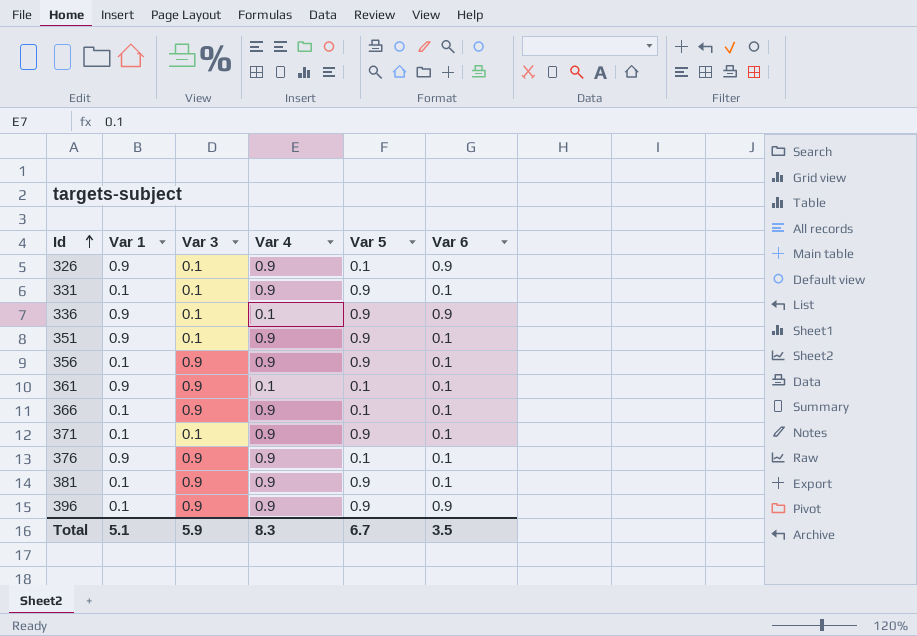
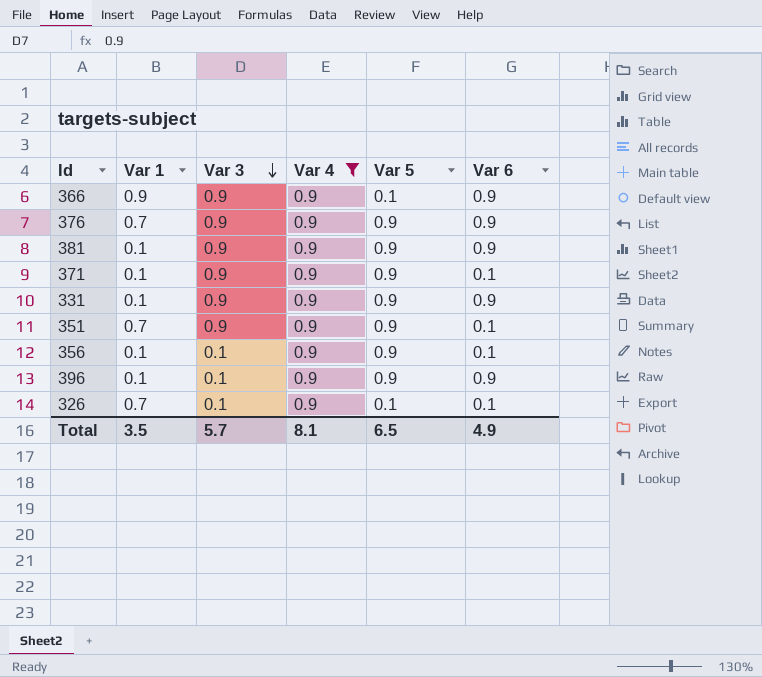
filter: none -> Var 4 = 0.9
row order: Id ascending -> Var 3 descending
366 | Var 1: 0.1 -> 0.9
366 | Var 6: 0.1 -> 0.9
376 | Var 1: 0.9 -> 0.7
376 | Var 5: 0.1 -> 0.9
376 | Var 6: 0.1 -> 0.9
381 | Var 6: 0.1 -> 0.9
371 | Var 3: 0.1 -> 0.9
331 | Var 3: 0.1 -> 0.9
331 | Var 6: 0.1 -> 0.9
351 | Var 1: 0.9 -> 0.7
351 | Var 3: 0.1 -> 0.9
356 | Var 3: 0.9 -> 0.1
396 | Var 3: 0.9 -> 0.1
326 | Var 1: 0.9 -> 0.7
326 | Var 6: 0.9 -> 0.1
Total | Var 1: 5.1 -> 3.5
Total | Var 3: 5.9 -> 5.7
Total | Var 4: 8.3 -> 8.1
Total | Var 5: 6.7 -> 6.5
Total | Var 6: 3.5 -> 4.9

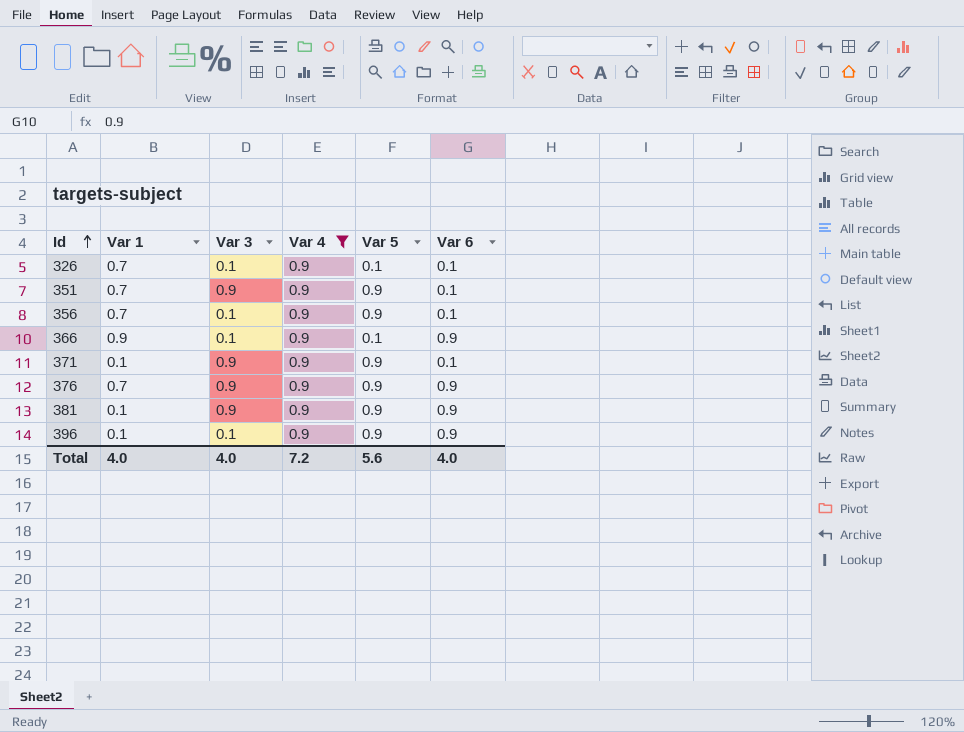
row order: Var 3 descending -> Id ascending
row 331: 0.1 | 0.9 | 0.9 | 0.9 | 0.9 -> none
356 | Var 1: 0.1 -> 0.7
366 | Var 3: 0.9 -> 0.1
Total | Var 1: 3.5 -> 4.0
Total | Var 3: 5.7 -> 4.0
Total | Var 4: 8.1 -> 7.2
Total | Var 5: 6.5 -> 5.6
Total | Var 6: 4.9 -> 4.0

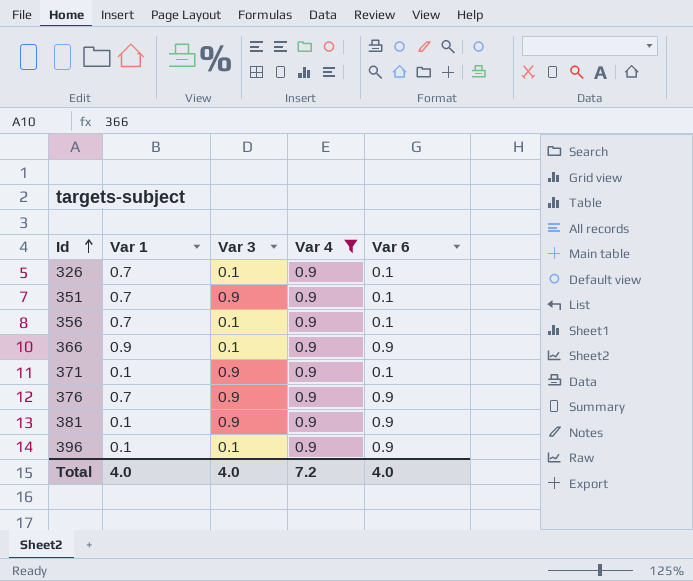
column Var 5 | position: 5 -> none

